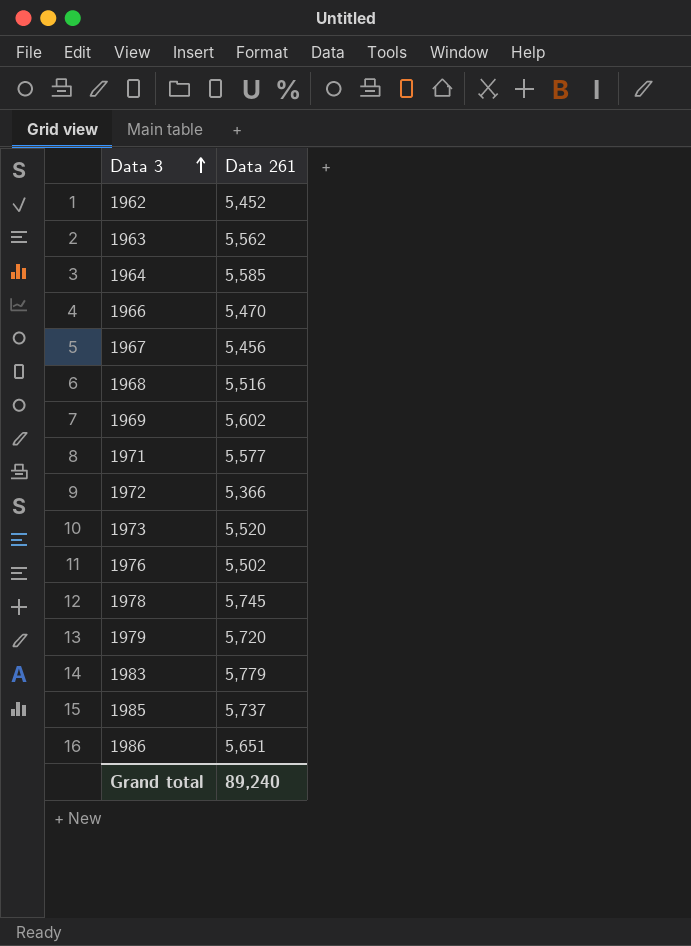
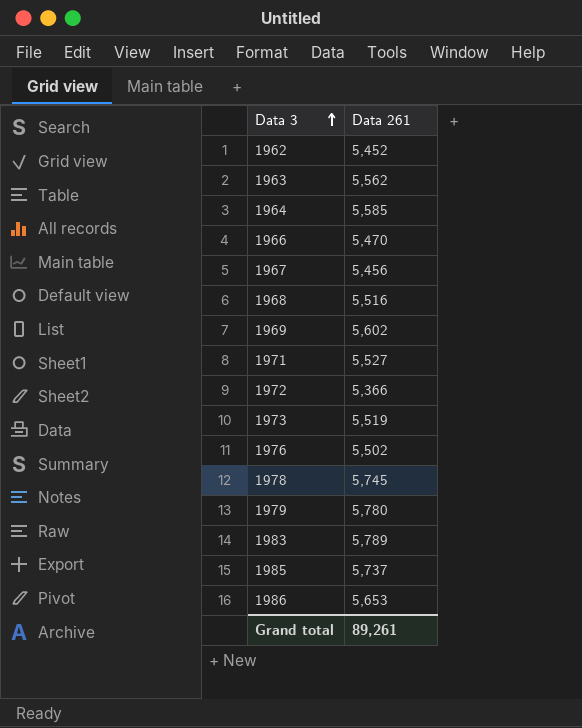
1971 | Data 261: 5,577 -> 5,527
1973 | Data 261: 5,520 -> 5,519
1979 | Data 261: 5,720 -> 5,780
1983 | Data 261: 5,779 -> 5,789
1986 | Data 261: 5,651 -> 5,653
Grand total | Data 261: 89,240 -> 89,261

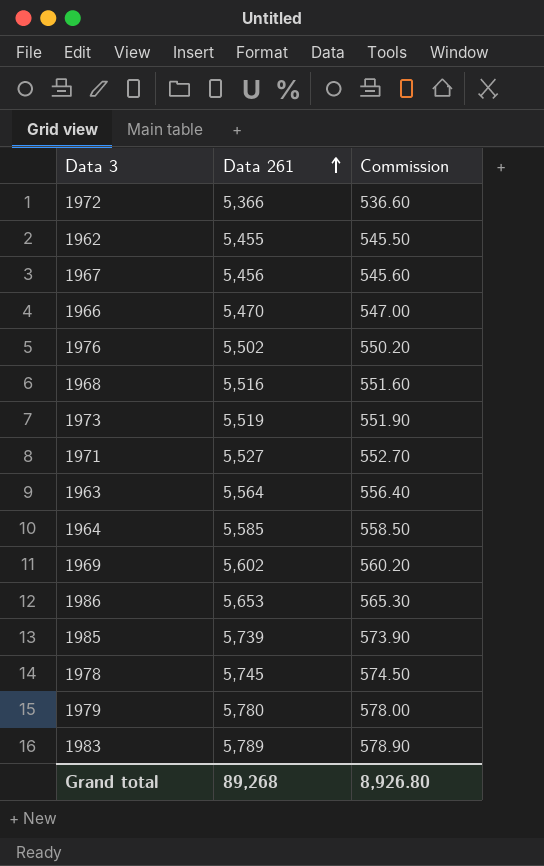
row order: Data 3 ascending -> Data 261 ascending
column Commission | formula: none -> [Data 261] * 0.1
1962 | Data 261: 5,452 -> 5,455
1963 | Data 261: 5,562 -> 5,564
1985 | Data 261: 5,737 -> 5,739
Grand total | Data 261: 89,261 -> 89,268

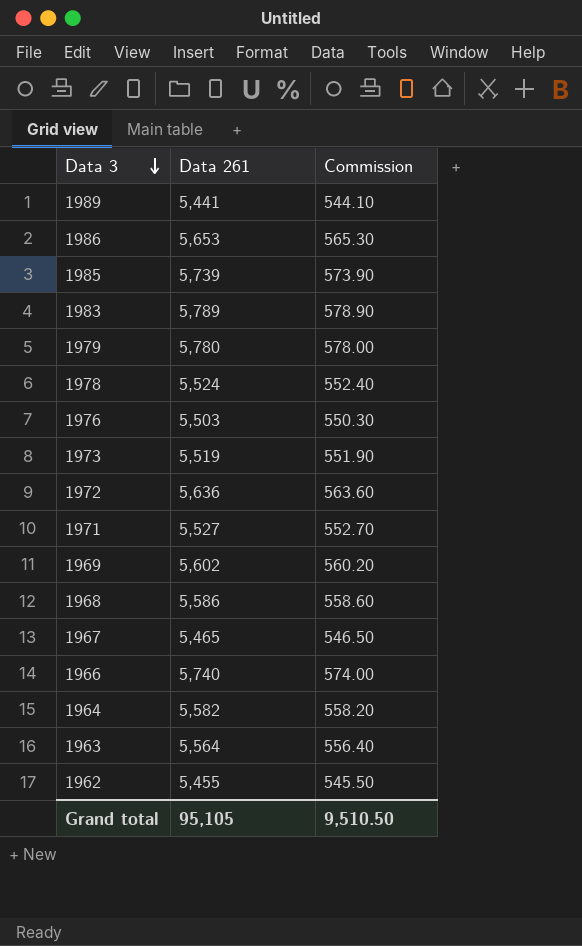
row order: Data 261 ascending -> Data 3 descending
row 1989: none -> 5,441 | 544.10
1978 | Data 261: 5,745 -> 5,524
1978 | Commission: 574.50 -> 552.40
1976 | Data 261: 5,502 -> 5,503
1976 | Commission: 550.20 -> 550.30
1972 | Data 261: 5,366 -> 5,636
1972 | Commission: 536.60 -> 563.60
1968 | Data 261: 5,516 -> 5,586
1968 | Commission: 551.60 -> 558.60
1967 | Data 261: 5,456 -> 5,465
1967 | Commission: 545.60 -> 546.50
1966 | Data 261: 5,470 -> 5,740
1966 | Commission: 547.00 -> 574.00
1964 | Data 261: 5,585 -> 5,582
1964 | Commission: 558.50 -> 558.20
Grand total | Data 261: 89,268 -> 95,105
Grand total | Commission: 8,926.80 -> 9,510.50

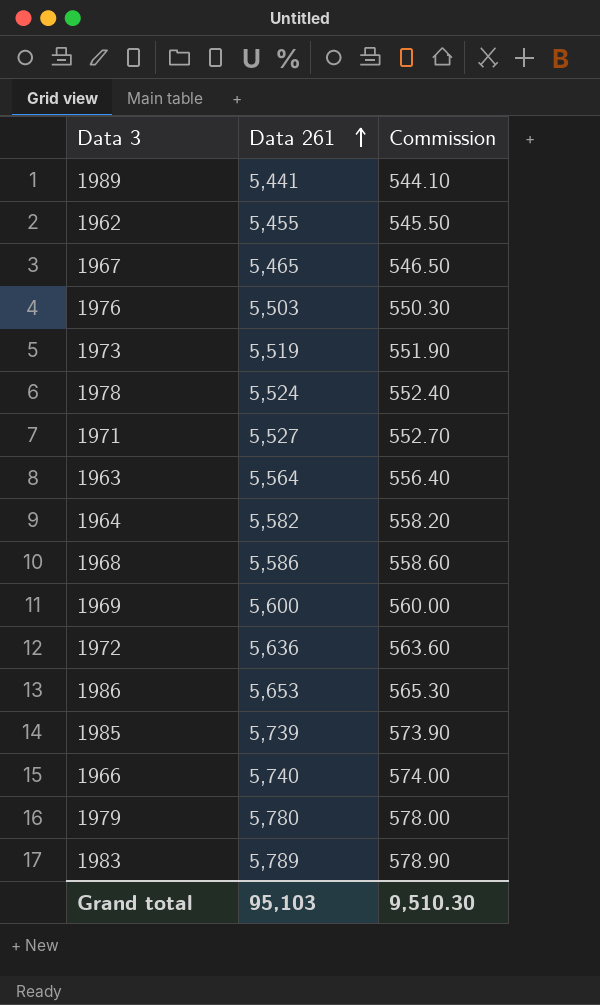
row order: Data 3 descending -> Data 261 ascending
1969 | Data 261: 5,602 -> 5,600
1969 | Commission: 560.20 -> 560.00
Grand total | Data 261: 95,105 -> 95,103
Grand total | Commission: 9,510.50 -> 9,510.30

